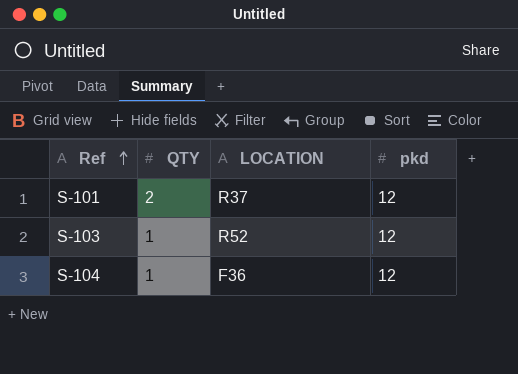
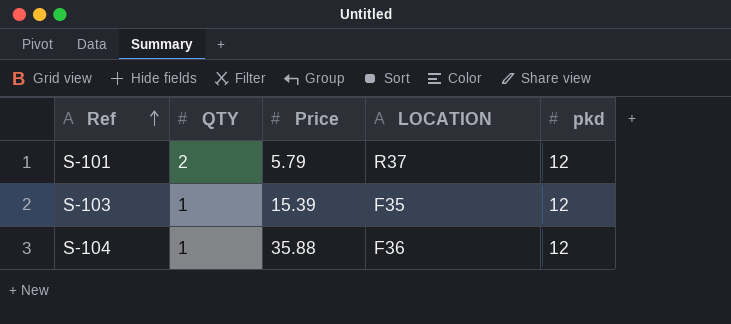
column Price | position: none -> 3
S-103 | LOCATION: R52 -> F35

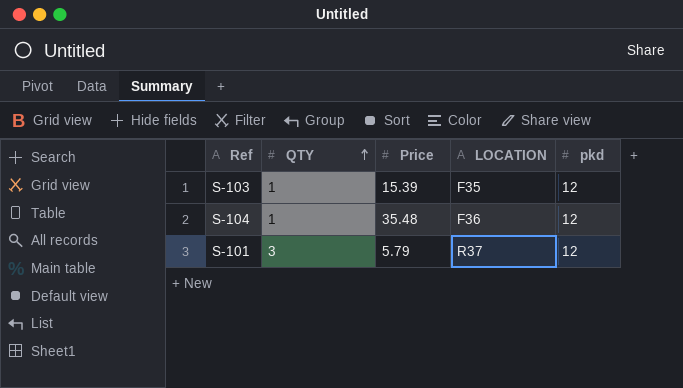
row order: Ref ascending -> QTY ascending
S-104 | Price: 35.88 -> 35.48
S-101 | QTY: 2 -> 3

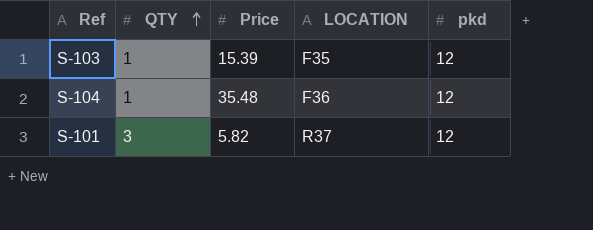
S-101 | Price: 5.79 -> 5.82

